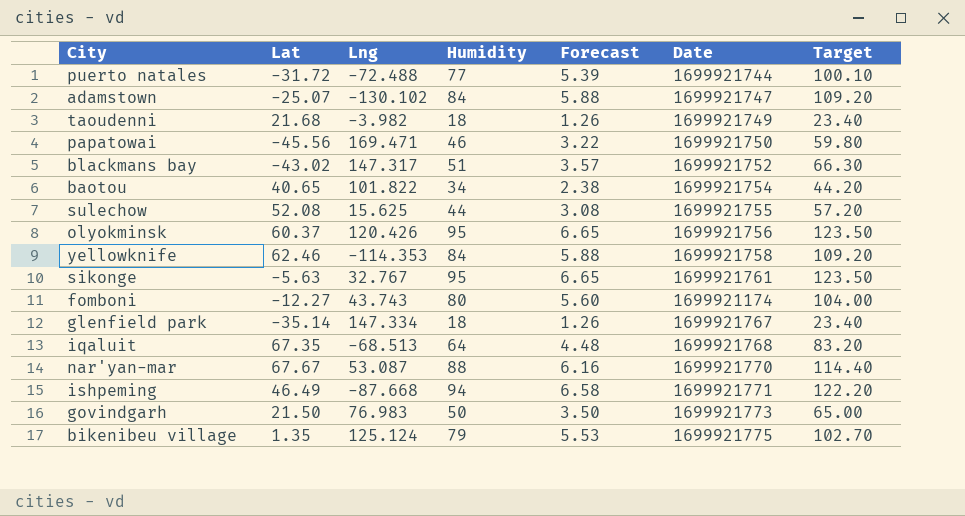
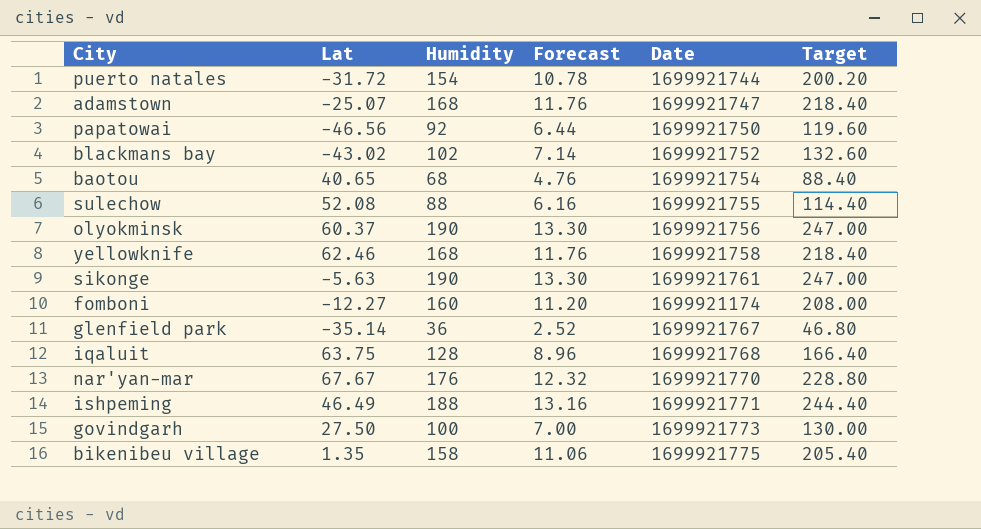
column Lng | position: 3 -> none
row taoudenni: 21.68 | -3.982 | 18 | 1.26 | 1699921749 | 23.40 -> none
puerto natales | Humidity: 77 -> 154
puerto natales | Forecast: 5.39 -> 10.78
puerto natales | Target: 100.10 -> 200.20
adamstown | Humidity: 84 -> 168
adamstown | Forecast: 5.88 -> 11.76
adamstown | Target: 109.20 -> 218.40
papatowai | Lat: -45.56 -> -46.56
papatowai | Humidity: 46 -> 92
papatowai | Forecast: 3.22 -> 6.44
papatowai | Target: 59.80 -> 119.60
blackmans bay | Humidity: 51 -> 102
blackmans bay | Forecast: 3.57 -> 7.14
blackmans bay | Target: 66.30 -> 132.60
baotou | Humidity: 34 -> 68
baotou | Forecast: 2.38 -> 4.76
baotou | Target: 44.20 -> 88.40
sulechow | Humidity: 44 -> 88
sulechow | Forecast: 3.08 -> 6.16
sulechow | Target: 57.20 -> 114.40
olyokminsk | Humidity: 95 -> 190
olyokminsk | Forecast: 6.65 -> 13.30
olyokminsk | Target: 123.50 -> 247.00
yellowknife | Humidity: 84 -> 168
yellowknife | Forecast: 5.88 -> 11.76
yellowknife | Target: 109.20 -> 218.40
sikonge | Humidity: 95 -> 190
sikonge | Forecast: 6.65 -> 13.30
sikonge | Target: 123.50 -> 247.00
fomboni | Humidity: 80 -> 160
fomboni | Forecast: 5.60 -> 11.20
fomboni | Target: 104.00 -> 208.00
glenfield park | Humidity: 18 -> 36
glenfield park | Forecast: 1.26 -> 2.52
glenfield park | Target: 23.40 -> 46.80
iqaluit | Lat: 67.35 -> 63.75
iqaluit | Humidity: 64 -> 128
iqaluit | Forecast: 4.48 -> 8.96
iqaluit | Target: 83.20 -> 166.40
nar'yan-mar | Humidity: 88 -> 176
nar'yan-mar | Forecast: 6.16 -> 12.32
nar'yan-mar | Target: 114.40 -> 228.80
ishpeming | Humidity: 94 -> 188
ishpeming | Forecast: 6.58 -> 13.16
ishpeming | Target: 122.20 -> 244.40
govindgarh | Lat: 21.50 -> 27.50
govindgarh | Humidity: 50 -> 100
govindgarh | Forecast: 3.50 -> 7.00
govindgarh | Target: 65.00 -> 130.00
bikenibeu village | Humidity: 79 -> 158
bikenibeu village | Forecast: 5.53 -> 11.06
bikenibeu village | Target: 102.70 -> 205.40

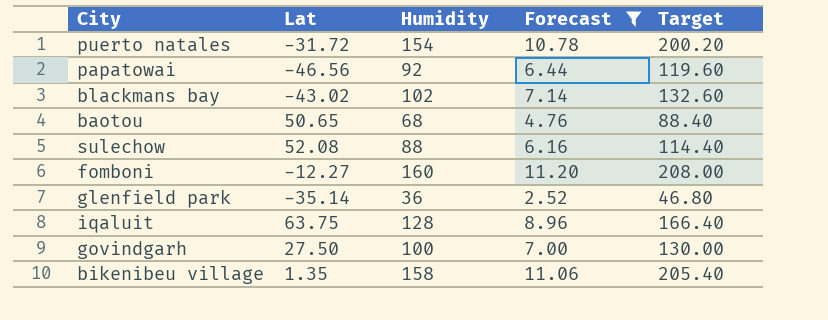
filter: none -> Forecast <= 11.20
column Date | position: 5 -> none
baotou | Lat: 40.65 -> 50.65

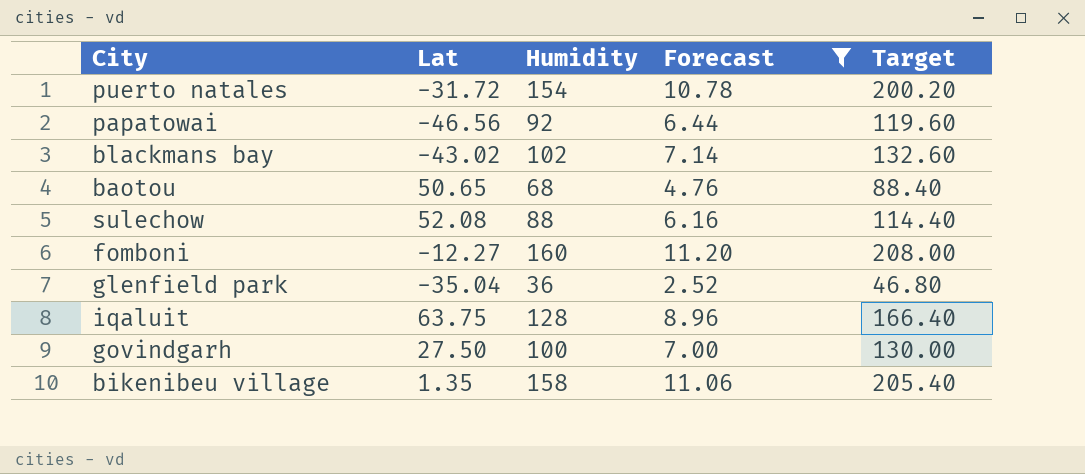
glenfield park | Lat: -35.14 -> -35.04

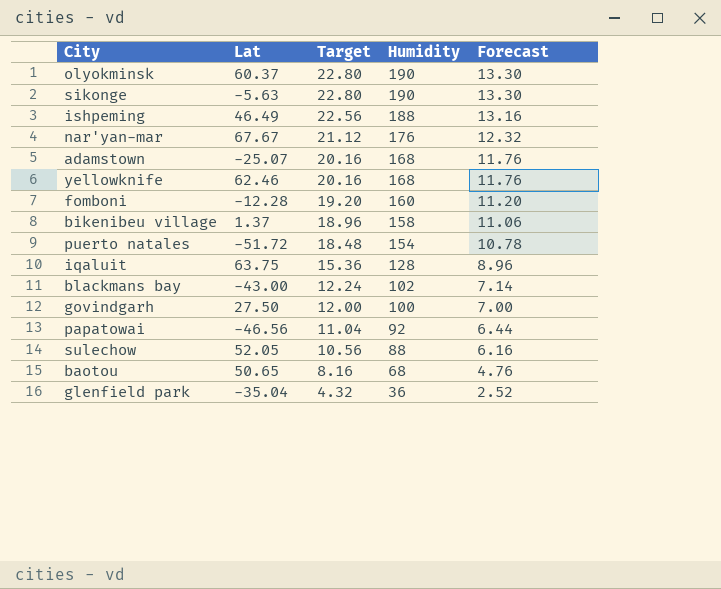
filter: Forecast <= 11.20 -> none
row order: none -> Target descending
column Target | formula: [Humidity] * 1.3 -> [Humidity] * 0.12
column Target | position: 5 -> 3
fomboni | Lat: -12.27 -> -12.28
bikenibeu village | Lat: 1.35 -> 1.37
puerto natales | Lat: -31.72 -> -51.72
blackmans bay | Lat: -43.02 -> -43.00
sulechow | Lat: 52.08 -> 52.05

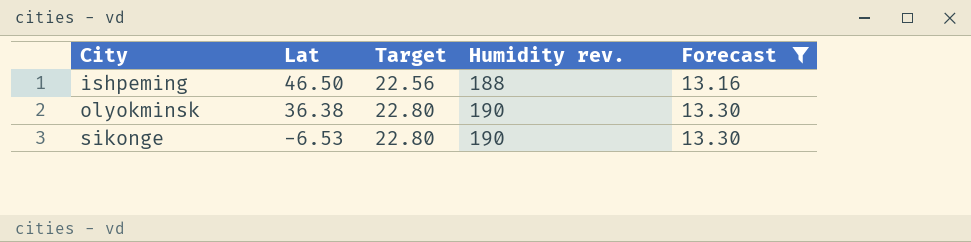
filter: none -> Forecast >= 13.16
row order: Target descending -> City ascending
column name: Humidity -> Humidity rev.
ishpeming | Lat: 46.49 -> 46.50
olyokminsk | Lat: 60.37 -> 36.38
sikonge | Lat: -5.63 -> -6.53

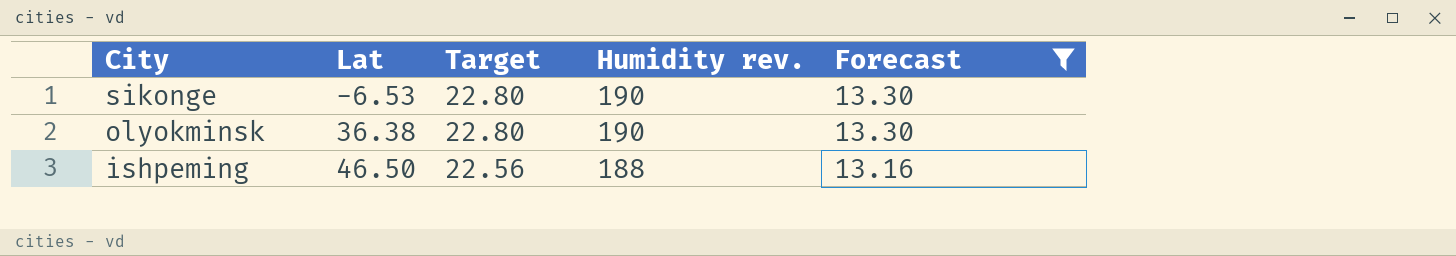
row order: City ascending -> City descending

